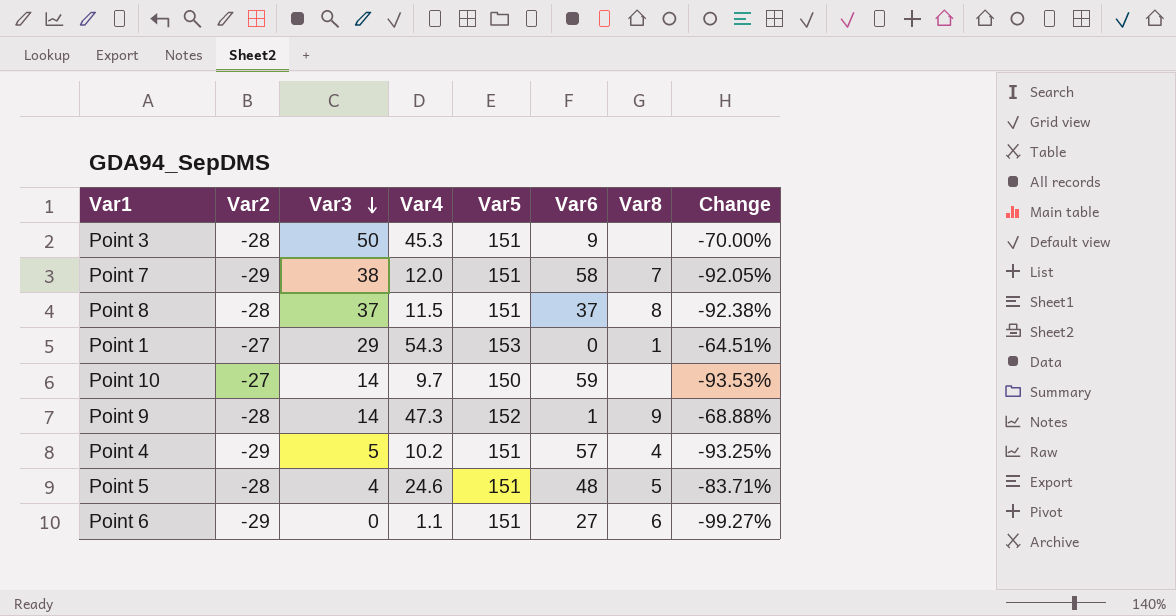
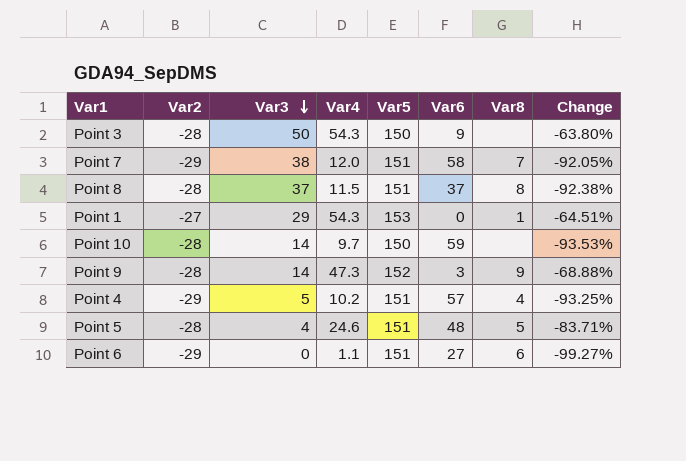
Point 3 | Var4: 45.3 -> 54.3
Point 3 | Var5: 151 -> 150
Point 3 | Change: -70.00% -> -63.80%
Point 10 | Var2: -27 -> -28
Point 9 | Var6: 1 -> 3

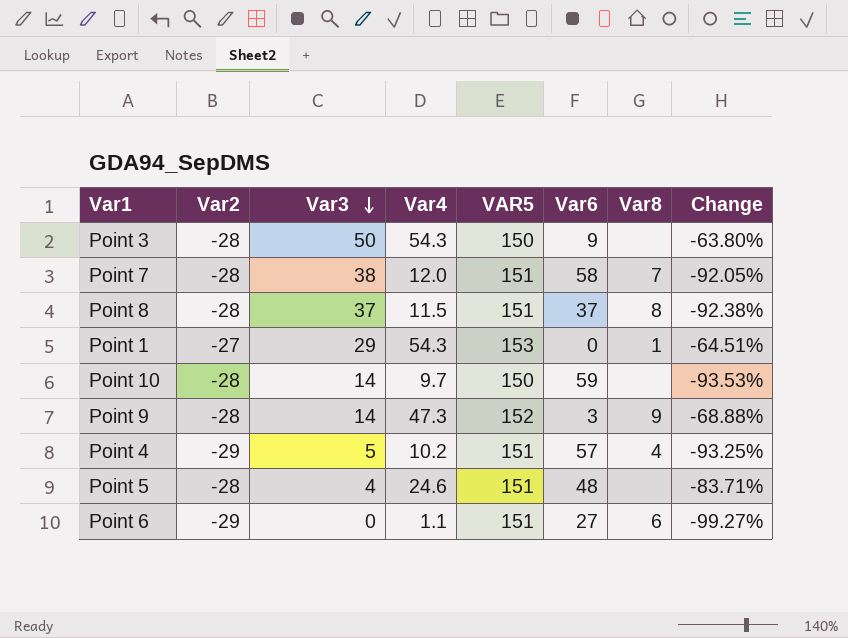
column name: Var5 -> VAR5
Point 7 | Var2: -29 -> -28
Point 5 | Var8: 5 -> none

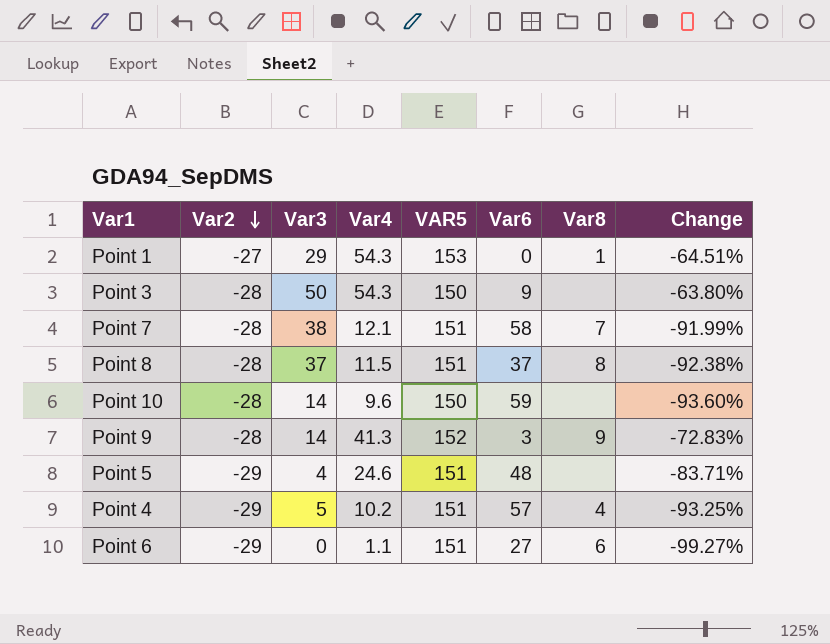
row order: Var3 descending -> Var2 descending
Point 7 | Var4: 12.0 -> 12.1
Point 7 | Change: -92.05% -> -91.99%
Point 10 | Var4: 9.7 -> 9.6
Point 10 | Change: -93.53% -> -93.60%
Point 9 | Var4: 47.3 -> 41.3
Point 9 | Change: -68.88% -> -72.83%
Point 5 | Var2: -28 -> -29

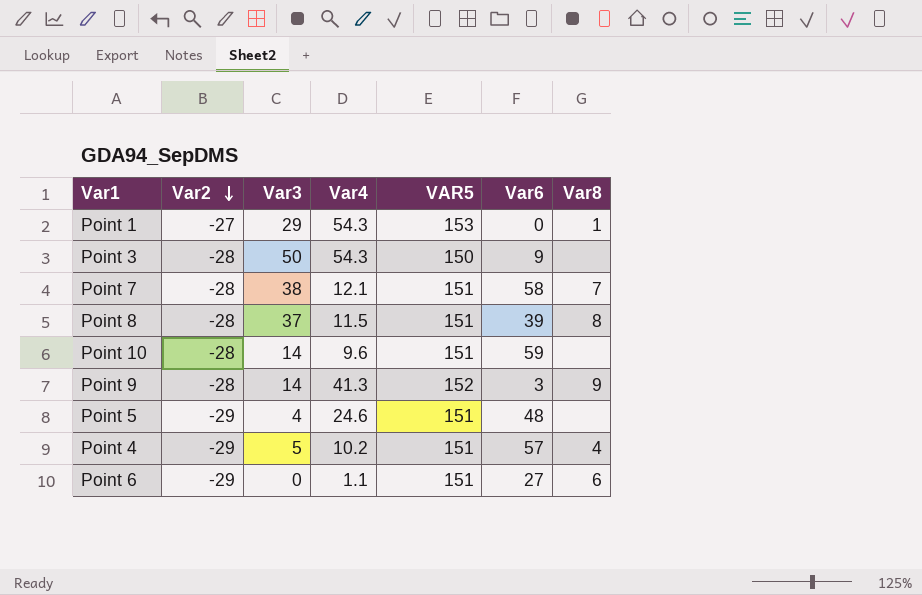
column Change | formula: ([Var4] - [VAR5]) / [VAR5] -> none
Point 8 | Var6: 37 -> 39
Point 10 | VAR5: 150 -> 151

